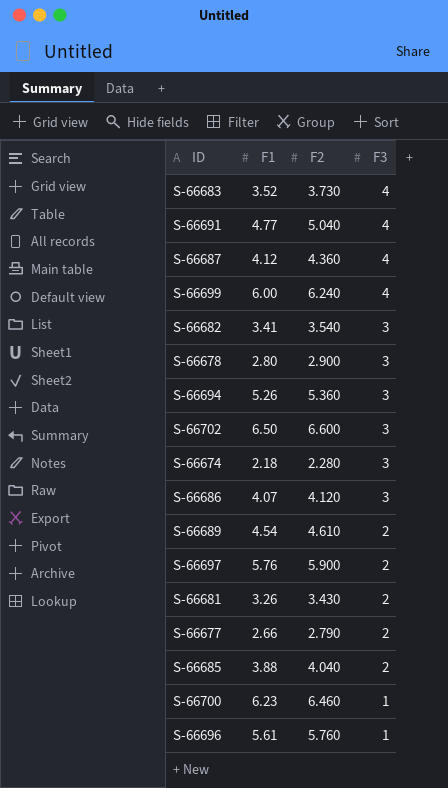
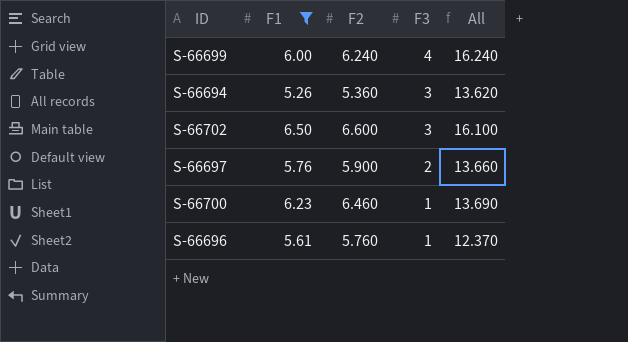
filter: none -> F1 >= 5.26
column All | formula: none -> [F1] + [F2] + [F3]

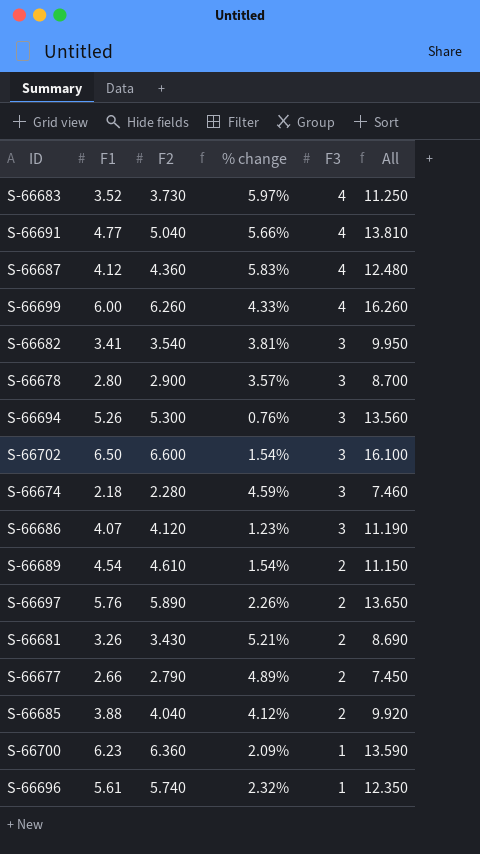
filter: F1 >= 5.26 -> none
column % change | formula: none -> ([F2] - [F1]) / [F1]
S-66699 | F2: 6.240 -> 6.260
S-66699 | All: 16.240 -> 16.260
S-66694 | F2: 5.360 -> 5.300
S-66694 | All: 13.620 -> 13.560
S-66697 | F2: 5.900 -> 5.890
S-66697 | All: 13.660 -> 13.650
S-66700 | F2: 6.460 -> 6.360
S-66700 | All: 13.690 -> 13.590
S-66696 | F2: 5.760 -> 5.740
S-66696 | All: 12.370 -> 12.350

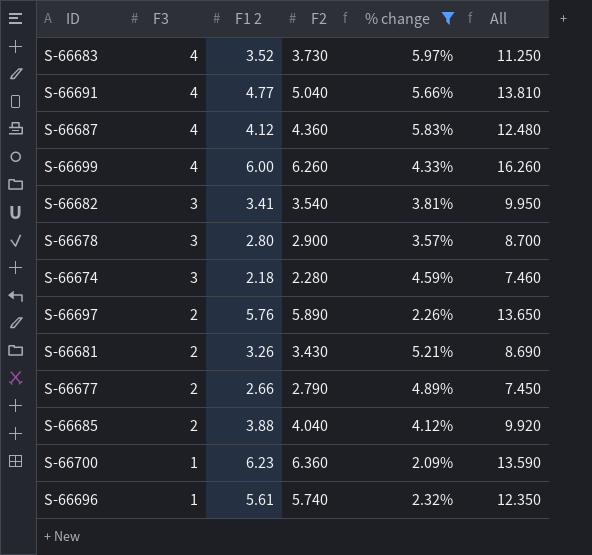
filter: none -> % change >= 2.09%
column F3 | position: 5 -> 2
column name: F1 -> F1 2

